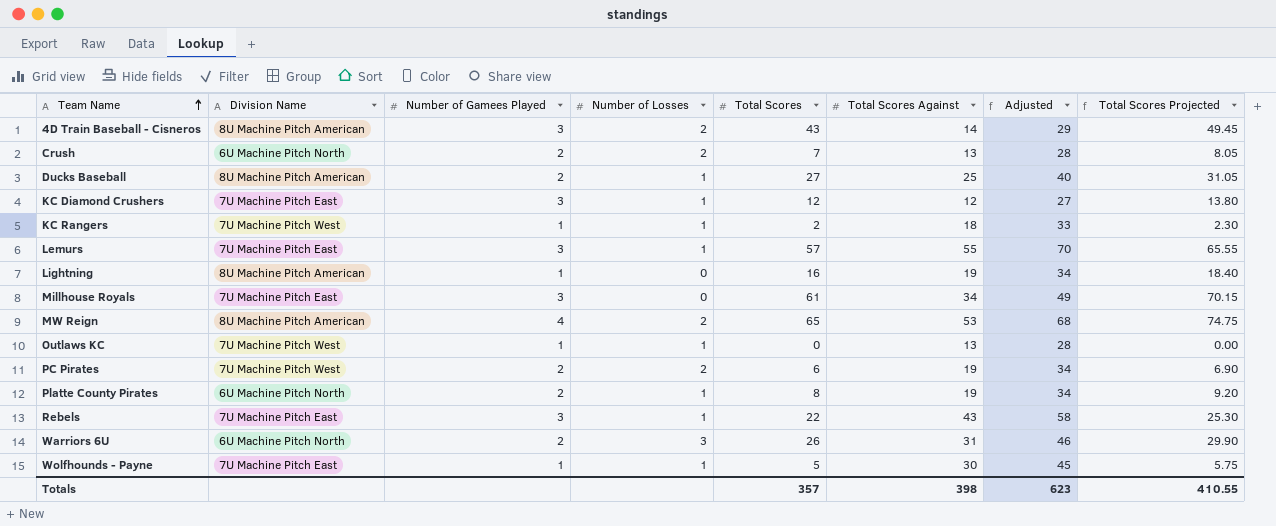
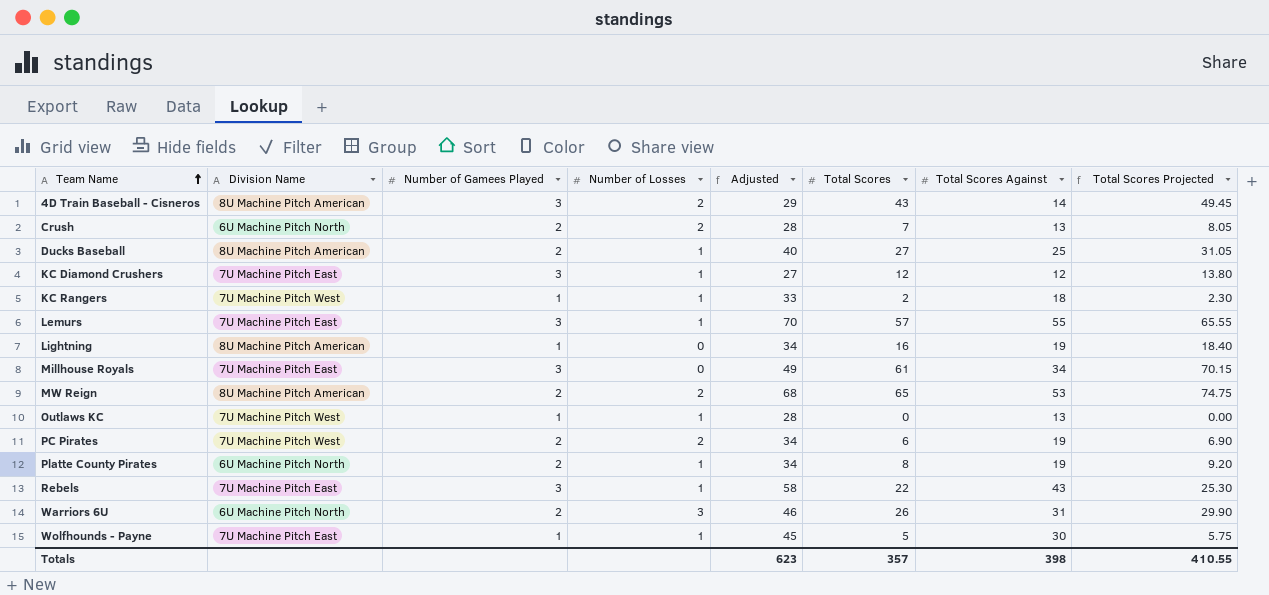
column Adjusted | position: 7 -> 5
MW Reign | Number of Gamees Played: 4 -> 2

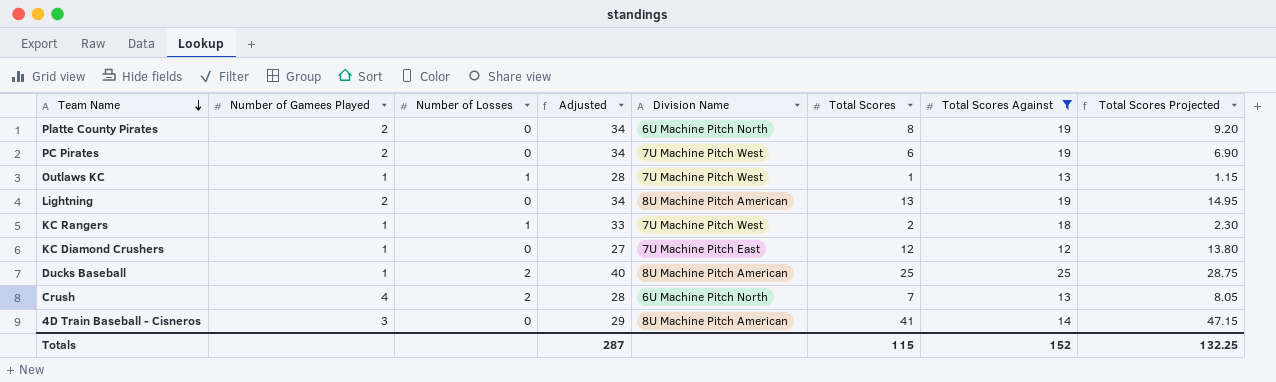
filter: none -> Total Scores Against <= 25
row order: Team Name ascending -> Team Name descending
column Division Name | position: 2 -> 5
Platte County Pirates | Number of Losses: 1 -> 0
PC Pirates | Number of Losses: 2 -> 0
Outlaws KC | Total Scores: 0 -> 1
Outlaws KC | Total Scores Projected: 0.00 -> 1.15
Lightning | Number of Gamees Played: 1 -> 2
Lightning | Total Scores: 16 -> 13
Lightning | Total Scores Projected: 18.40 -> 14.95
KC Diamond Crushers | Number of Gamees Played: 3 -> 1
KC Diamond Crushers | Number of Losses: 1 -> 0
Ducks Baseball | Number of Gamees Played: 2 -> 1
Ducks Baseball | Number of Losses: 1 -> 2
Ducks Baseball | Total Scores: 27 -> 25
Ducks Baseball | Total Scores Projected: 31.05 -> 28.75
Crush | Number of Gamees Played: 2 -> 4
4D Train Baseball - Cisneros | Number of Losses: 2 -> 0
4D Train Baseball - Cisneros | Total Scores: 43 -> 41
4D Train Baseball - Cisneros | Total Scores Projected: 49.45 -> 47.15
Totals | Adjusted: 623 -> 287
Totals | Total Scores: 357 -> 115
Totals | Total Scores Against: 398 -> 152
Totals | Total Scores Projected: 410.55 -> 132.25

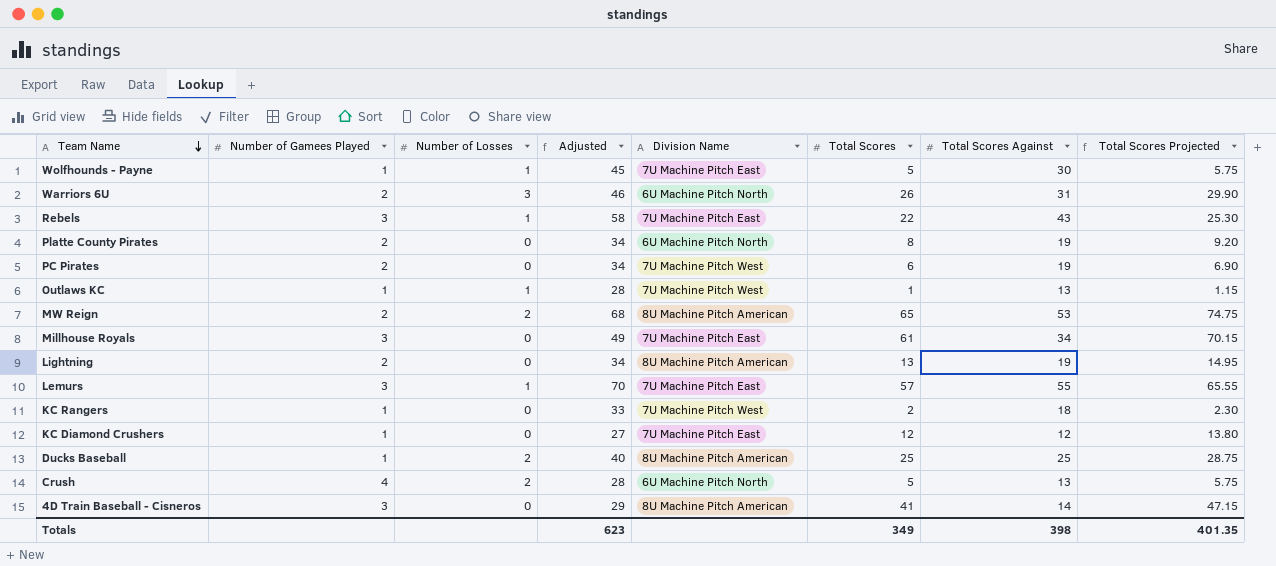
filter: Total Scores Against <= 25 -> none
KC Rangers | Number of Losses: 1 -> 0
Crush | Total Scores: 7 -> 5
Crush | Total Scores Projected: 8.05 -> 5.75
Totals | Adjusted: 287 -> 623
Totals | Total Scores: 115 -> 349
Totals | Total Scores Against: 152 -> 398
Totals | Total Scores Projected: 132.25 -> 401.35

